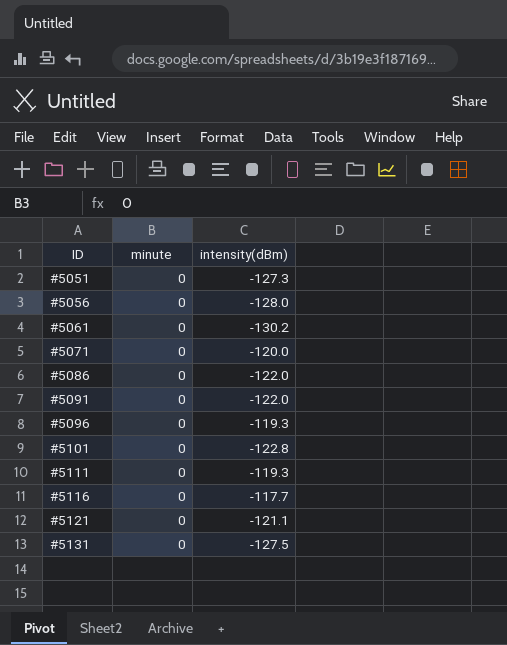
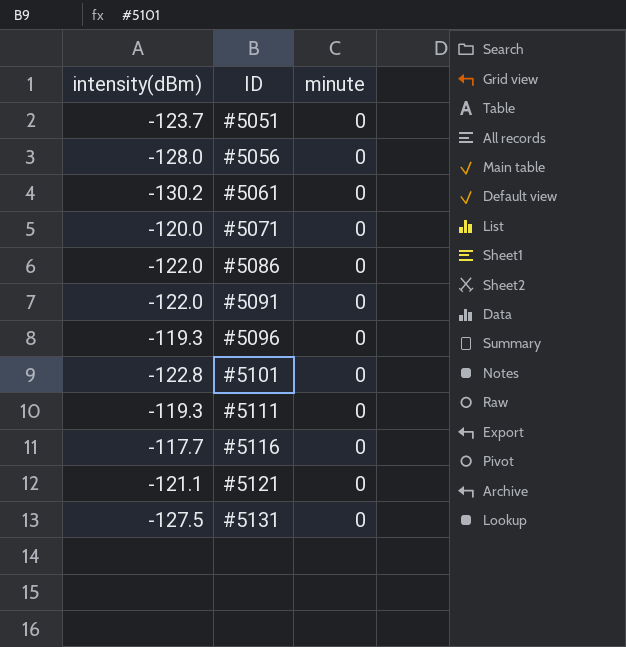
column intensity(dBm) | position: 3 -> 1
#5051 | intensity(dBm): -127.3 -> -123.7

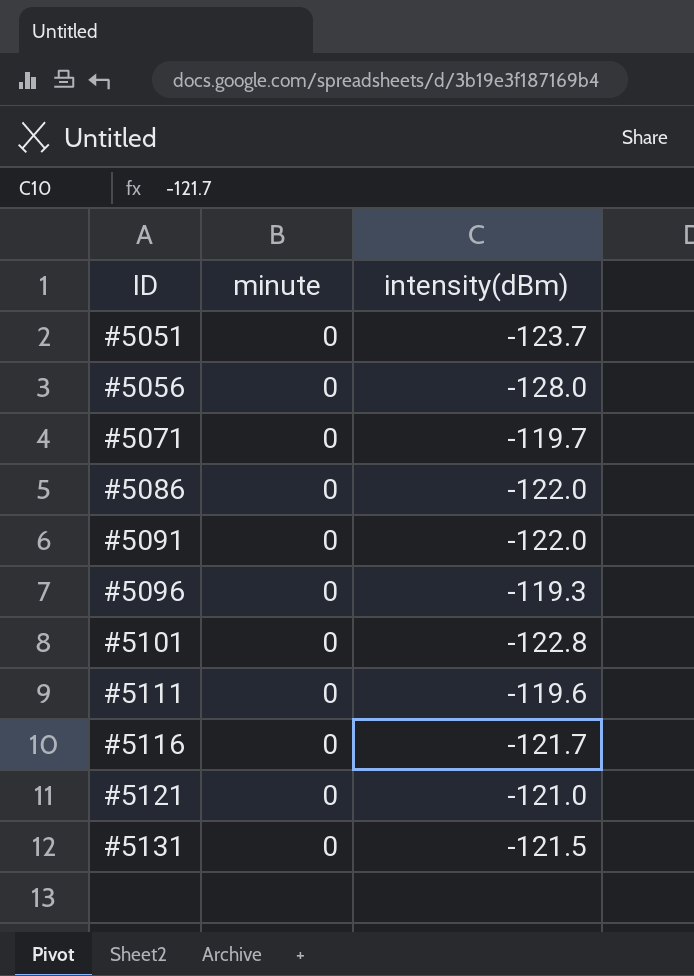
column intensity(dBm) | position: 1 -> 3
row #5061: -130.2 | 0 -> none
#5071 | intensity(dBm): -120.0 -> -119.7
#5111 | intensity(dBm): -119.3 -> -119.6
#5116 | intensity(dBm): -117.7 -> -121.7
#5121 | intensity(dBm): -121.1 -> -121.0
#5131 | intensity(dBm): -127.5 -> -121.5

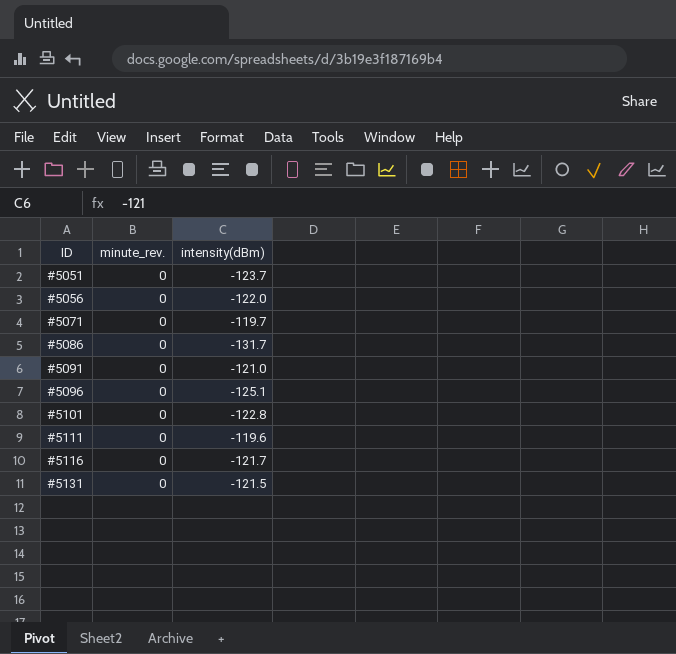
column name: minute -> minute_rev.
row #5121: 0 | -121.0 -> none
#5056 | intensity(dBm): -128.0 -> -122.0
#5086 | intensity(dBm): -122.0 -> -131.7
#5091 | intensity(dBm): -122.0 -> -121.0
#5096 | intensity(dBm): -119.3 -> -125.1

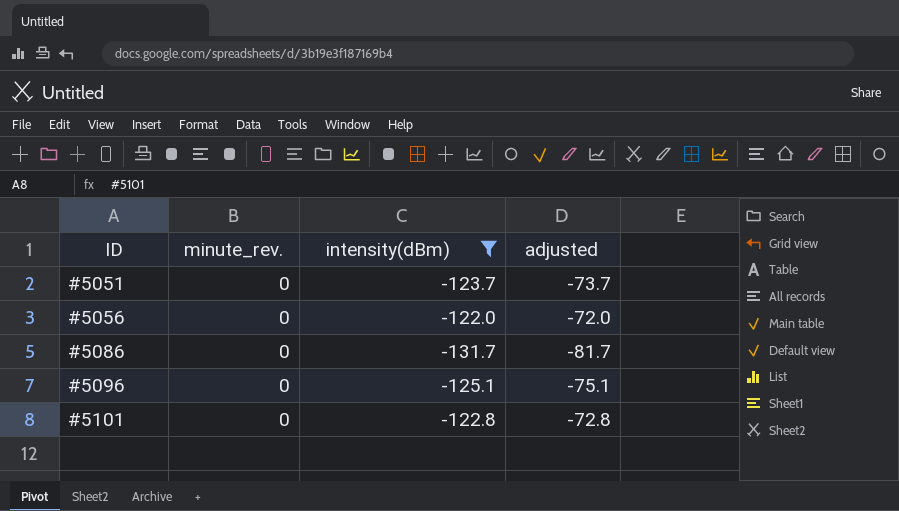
filter: none -> intensity(dBm) <= -122.0
column adjusted | formula: none -> [intensity(dBm)] + 50

